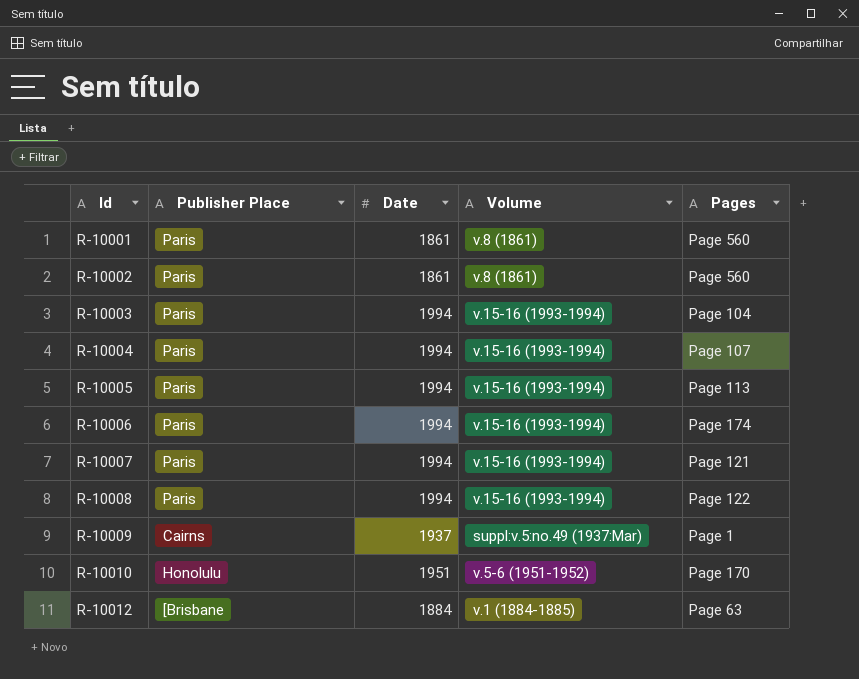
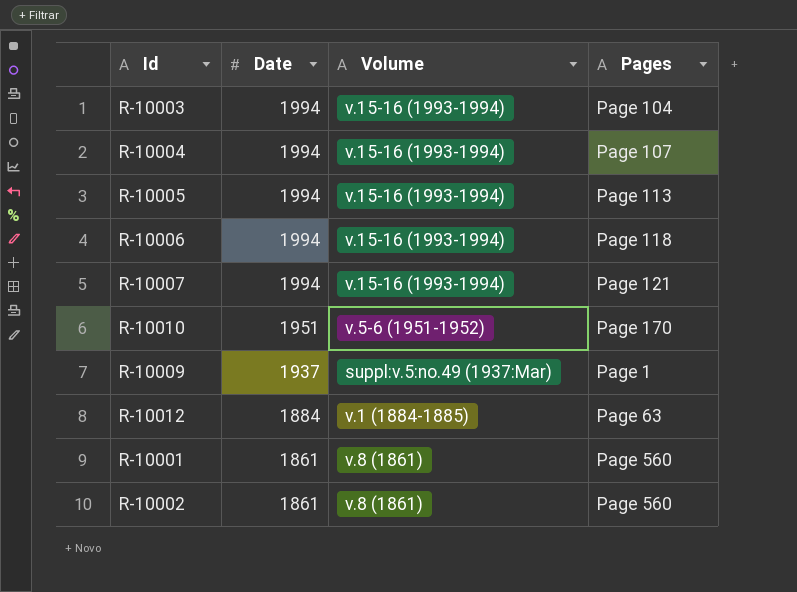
row order: Id ascending -> Date descending
column Publisher Place | position: 2 -> none
row R-10008: Paris | 1994 | v.15-16 (1993-1994) | Page 122 -> none
R-10006 | Pages: Page 174 -> Page 118

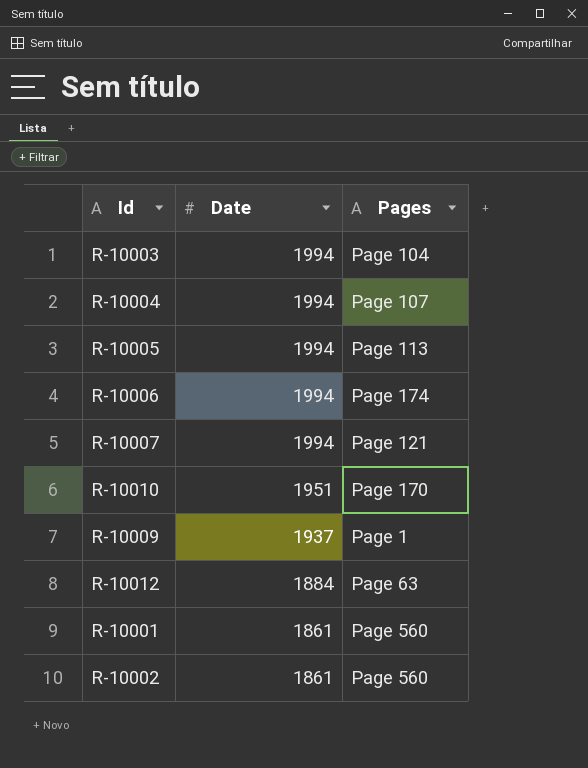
column Volume | position: 3 -> none
R-10006 | Pages: Page 118 -> Page 174

